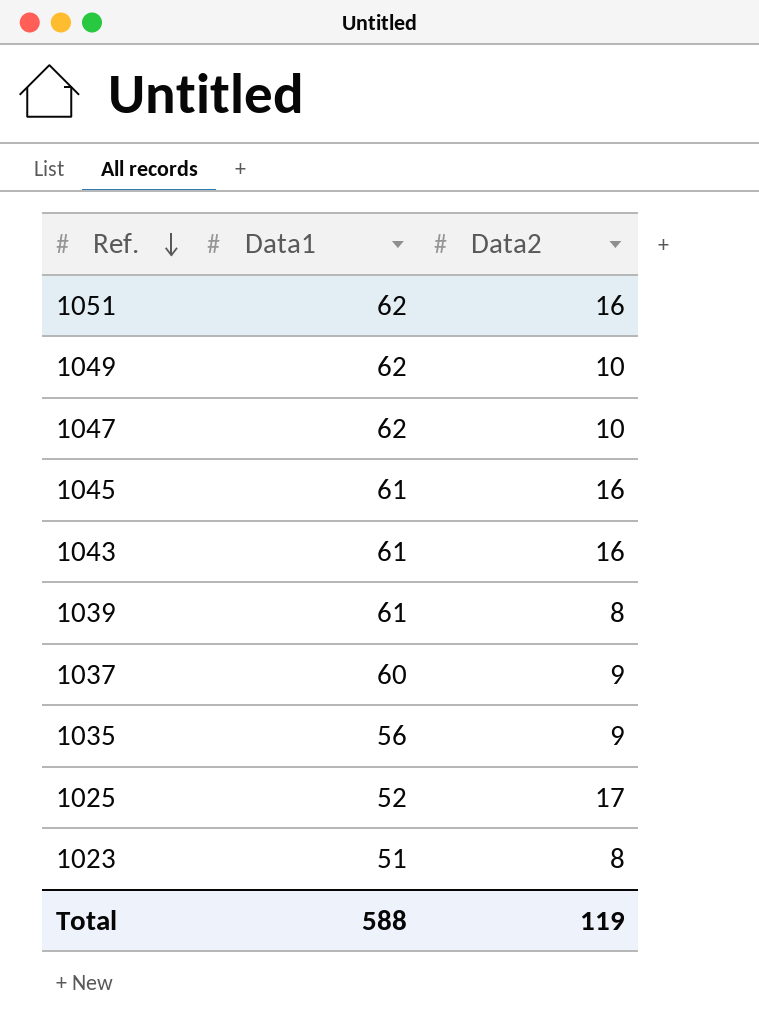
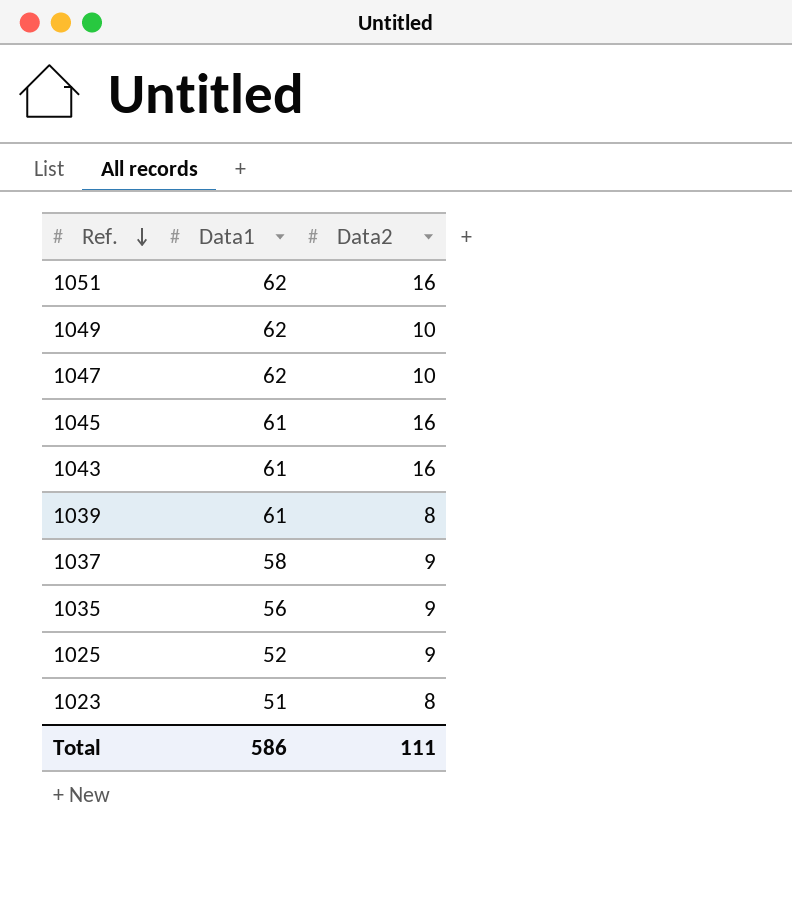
1037 | Data1: 60 -> 58
1025 | Data2: 17 -> 9
Total | Data1: 588 -> 586
Total | Data2: 119 -> 111

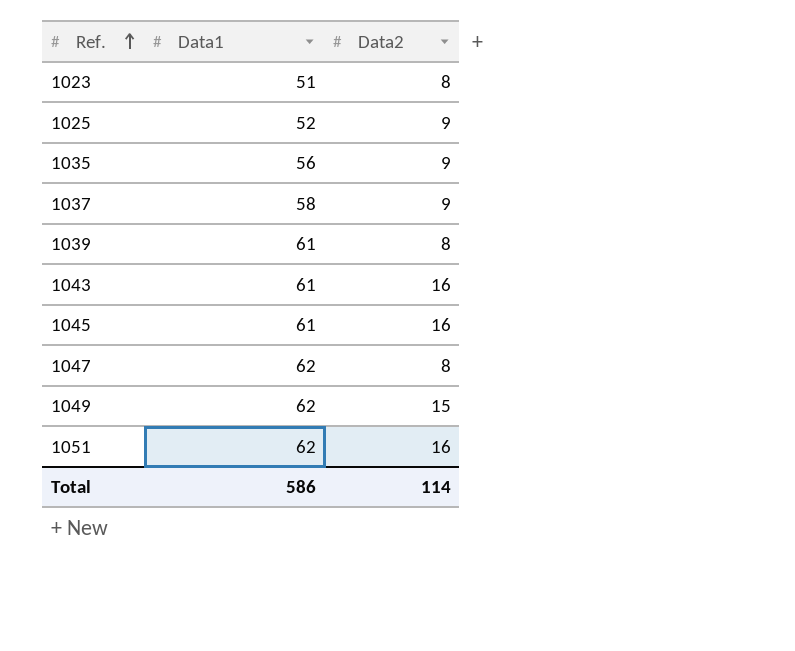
row order: Ref. descending -> Ref. ascending
1047 | Data2: 10 -> 8
1049 | Data2: 10 -> 15
Total | Data2: 111 -> 114

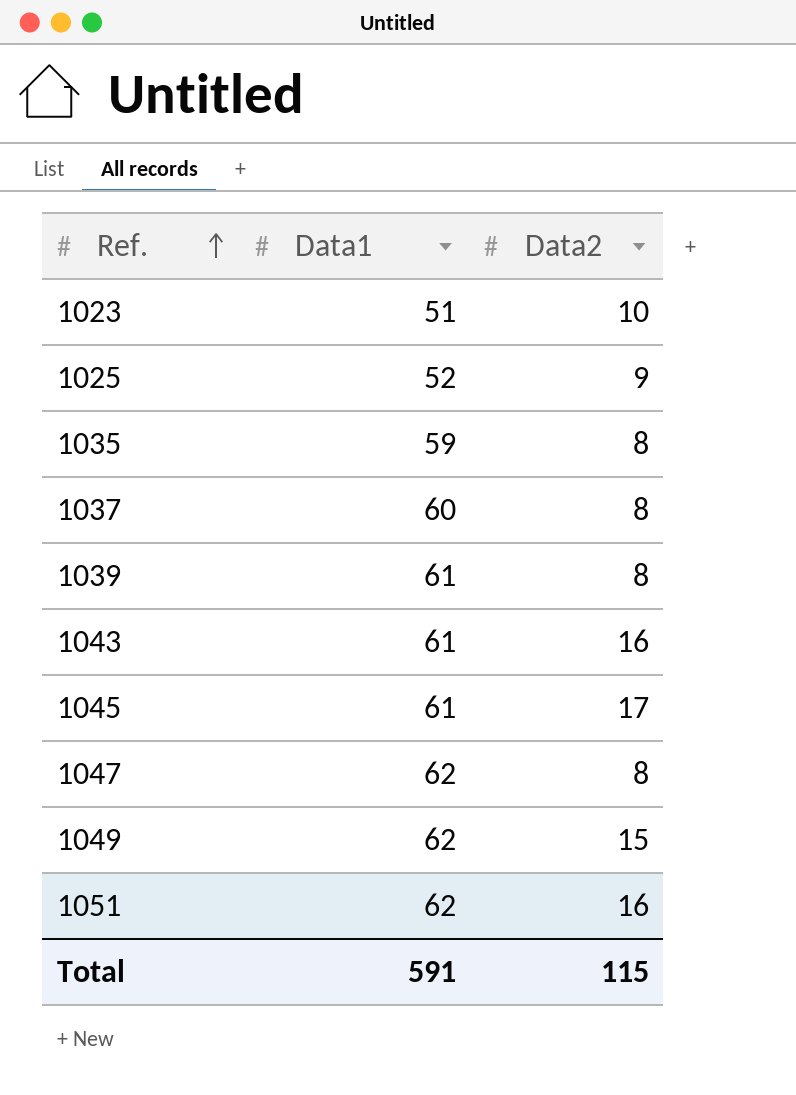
1023 | Data2: 8 -> 10
1035 | Data1: 56 -> 59
1035 | Data2: 9 -> 8
1037 | Data1: 58 -> 60
1037 | Data2: 9 -> 8
1045 | Data2: 16 -> 17
Total | Data1: 586 -> 591
Total | Data2: 114 -> 115

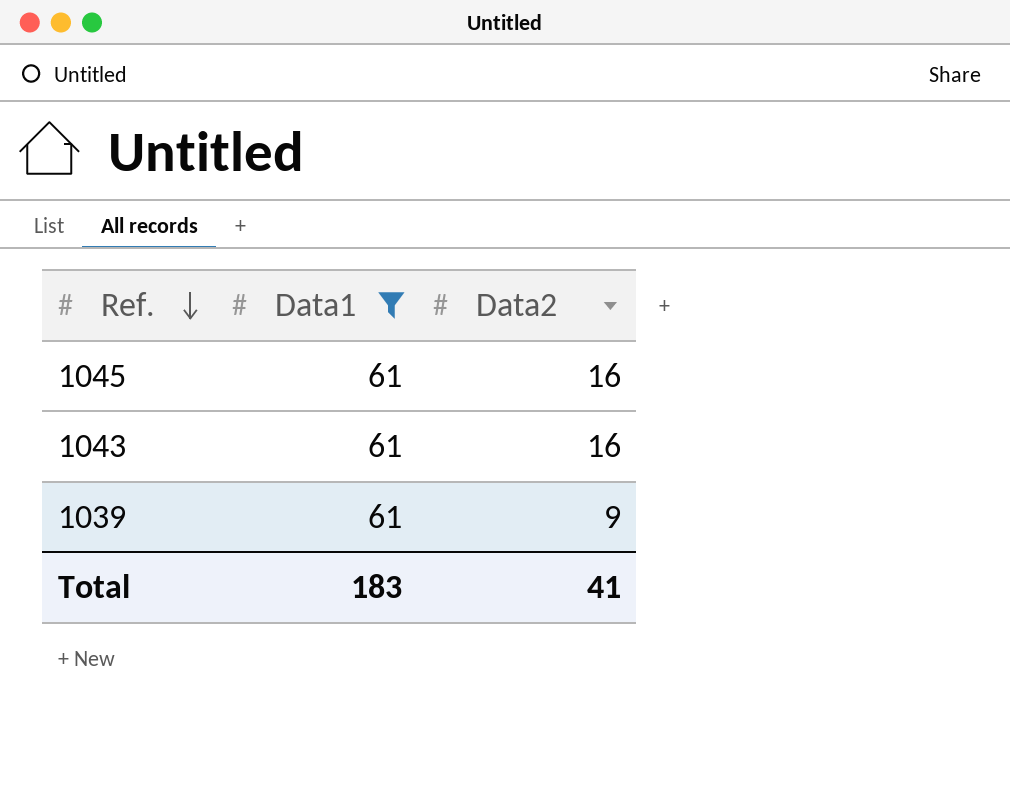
filter: none -> Data1 = 61
row order: Ref. ascending -> Ref. descending
1045 | Data2: 17 -> 16
1039 | Data2: 8 -> 9
Total | Data1: 591 -> 183
Total | Data2: 115 -> 41

